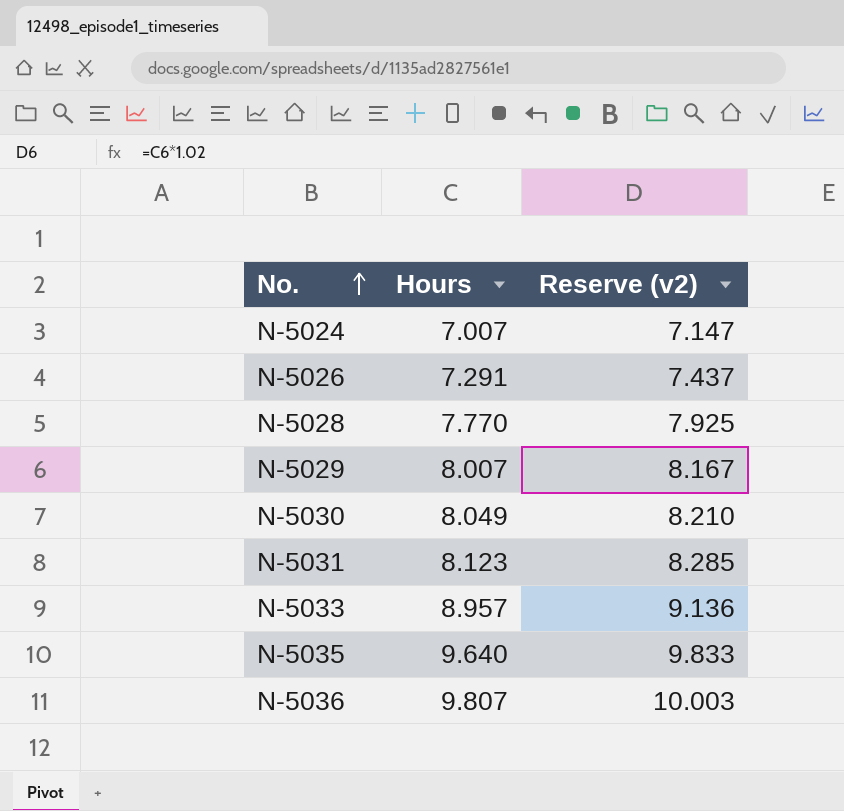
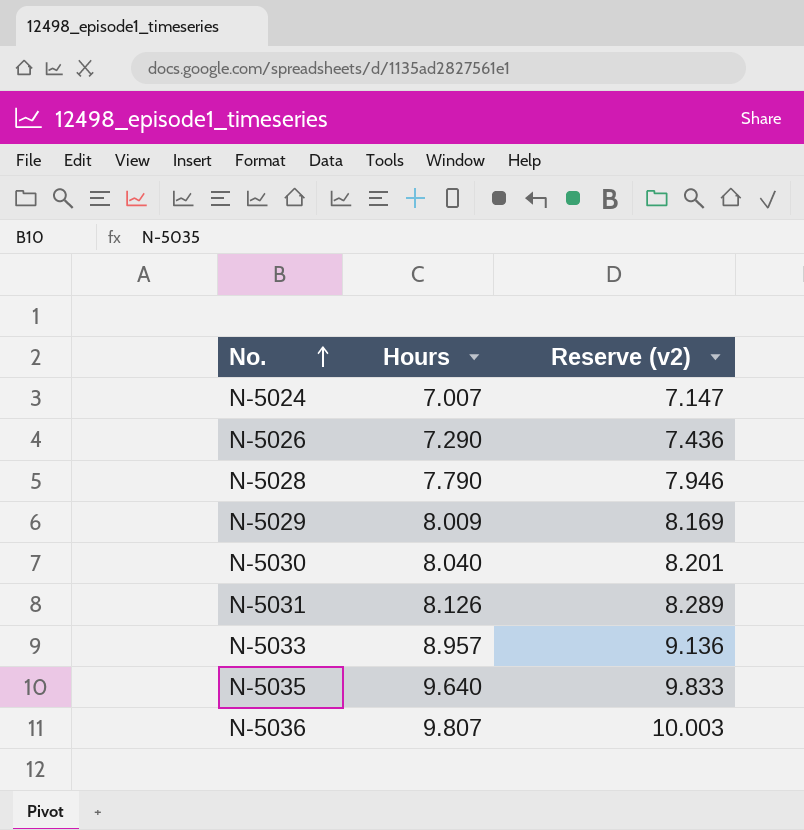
N-5026 | Hours: 7.291 -> 7.290
N-5026 | Reserve (v2): 7.437 -> 7.436
N-5028 | Hours: 7.770 -> 7.790
N-5028 | Reserve (v2): 7.925 -> 7.946
N-5029 | Hours: 8.007 -> 8.009
N-5029 | Reserve (v2): 8.167 -> 8.169
N-5030 | Hours: 8.049 -> 8.040
N-5030 | Reserve (v2): 8.210 -> 8.201
N-5031 | Hours: 8.123 -> 8.126
N-5031 | Reserve (v2): 8.285 -> 8.289

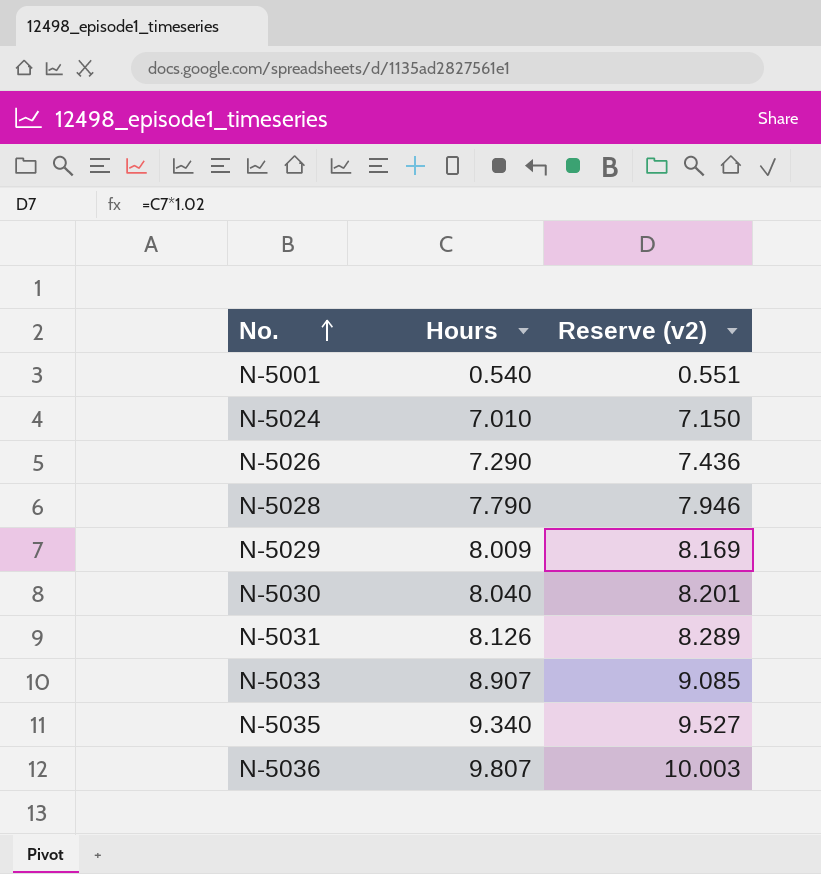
row N-5001: none -> 0.540 | 0.551
N-5024 | Hours: 7.007 -> 7.010
N-5024 | Reserve (v2): 7.147 -> 7.150
N-5033 | Hours: 8.957 -> 8.907
N-5033 | Reserve (v2): 9.136 -> 9.085
N-5035 | Hours: 9.640 -> 9.340
N-5035 | Reserve (v2): 9.833 -> 9.527

